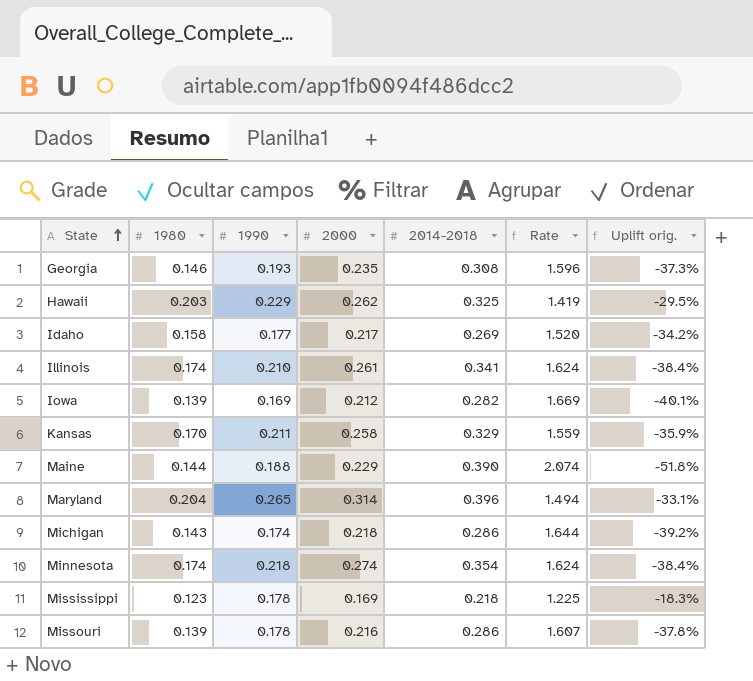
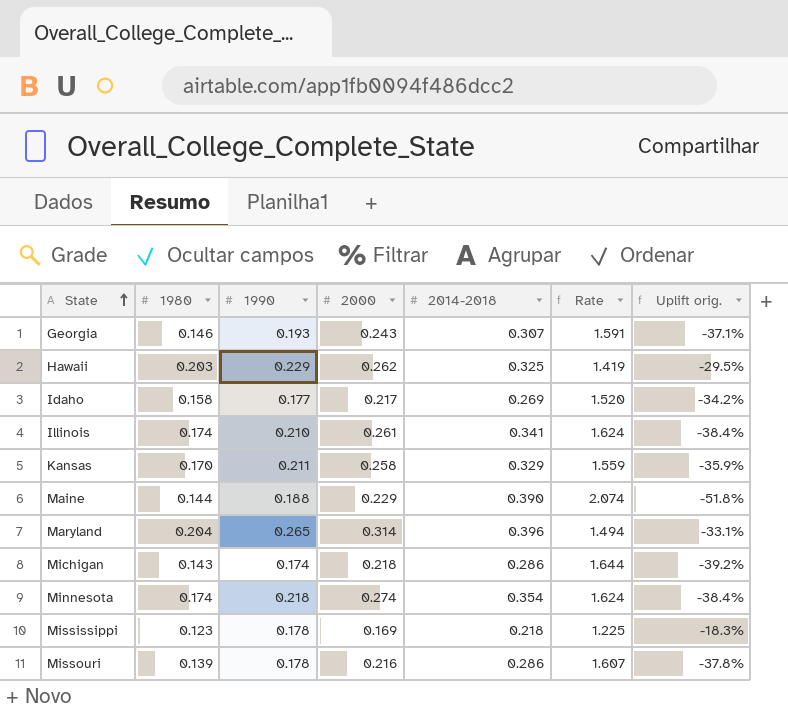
row Iowa: 0.139 | 0.169 | 0.212 | 0.282 | 1.669 | -40.1% -> none
Georgia | 2000: 0.235 -> 0.243
Georgia | 2014-2018: 0.308 -> 0.307
Georgia | Rate: 1.596 -> 1.591
Georgia | Uplift orig.: -37.3% -> -37.1%

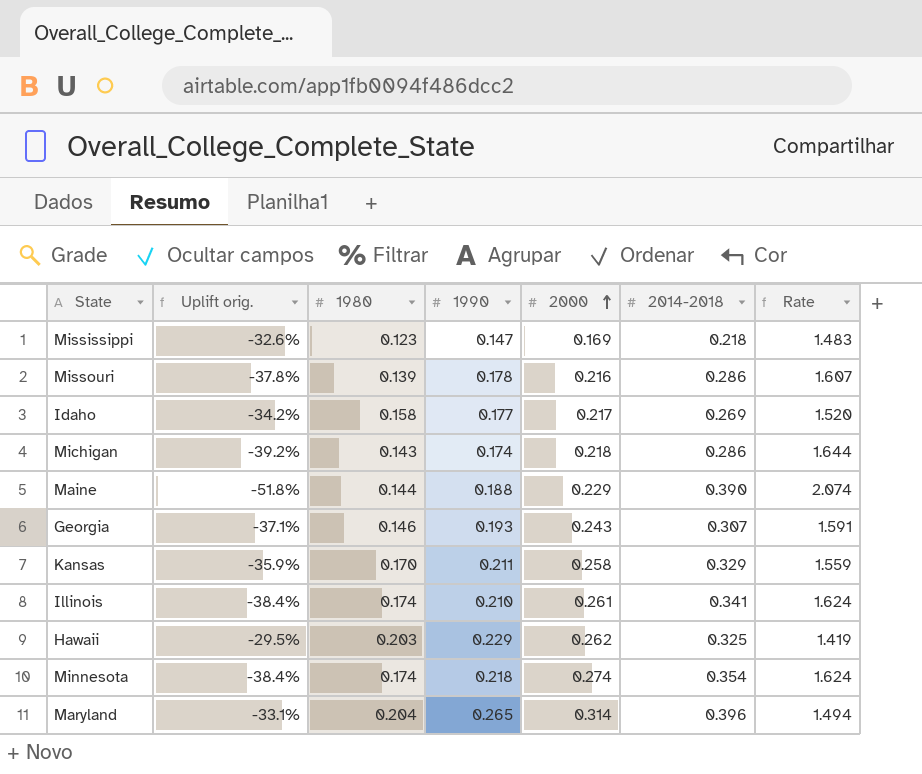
row order: State ascending -> 2000 ascending
column Uplift orig. | position: 7 -> 2
Mississippi | Uplift orig.: -18.3% -> -32.6%
Mississippi | 1990: 0.178 -> 0.147
Mississippi | Rate: 1.225 -> 1.483

